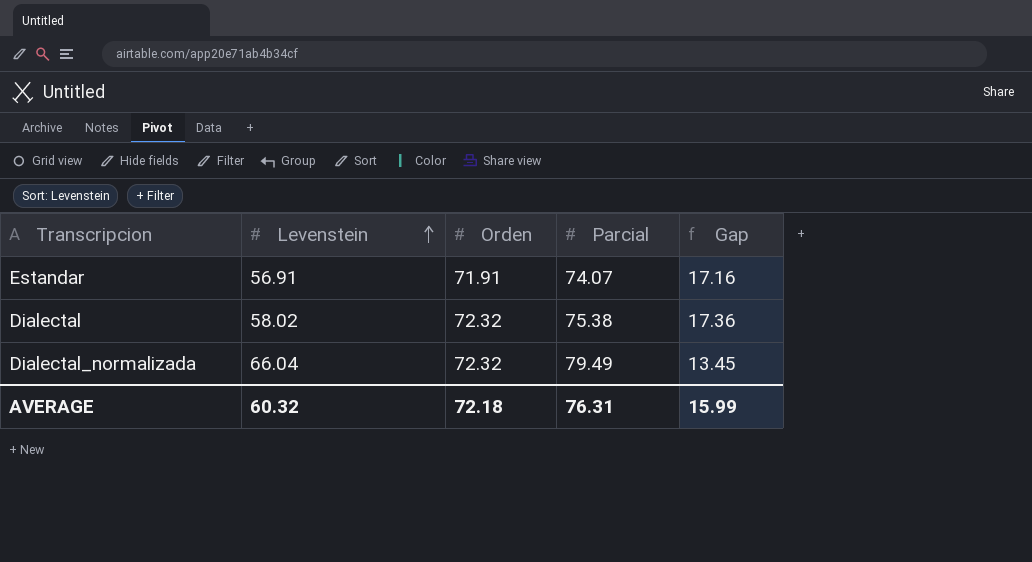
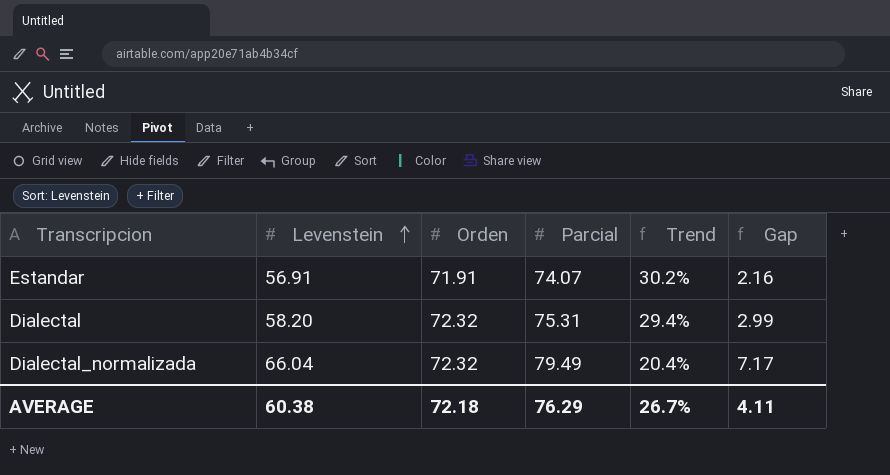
column Trend | formula: none -> ([Parcial] - [Levenstein]) / [Levenstein]
column Gap | formula: [Parcial] - [Levenstein] -> [Parcial] - [Orden]
Dialectal | Levenstein: 58.02 -> 58.20
Dialectal | Parcial: 75.38 -> 75.31
AVERAGE | Levenstein: 60.32 -> 60.38
AVERAGE | Parcial: 76.31 -> 76.29
AVERAGE | Gap: 15.99 -> 4.11

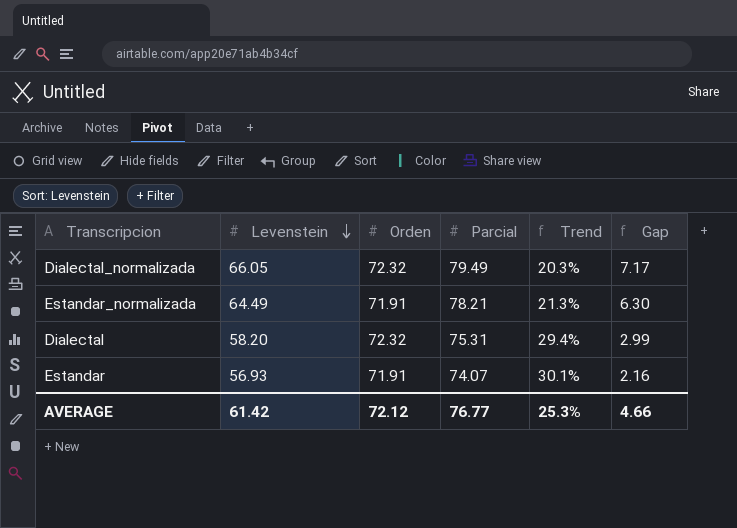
row order: Levenstein ascending -> Levenstein descending
Dialectal_normalizada | Levenstein: 66.04 -> 66.05
Dialectal_normalizada | Trend: 20.4% -> 20.3%
row Estandar_normalizada: none -> 64.49 | 71.91 | 78.21 | 21.3% | 6.30
Estandar | Levenstein: 56.91 -> 56.93
Estandar | Trend: 30.2% -> 30.1%
AVERAGE | Levenstein: 60.38 -> 61.42
AVERAGE | Orden: 72.18 -> 72.12
AVERAGE | Parcial: 76.29 -> 76.77
AVERAGE | Trend: 26.7% -> 25.3%
AVERAGE | Gap: 4.11 -> 4.66

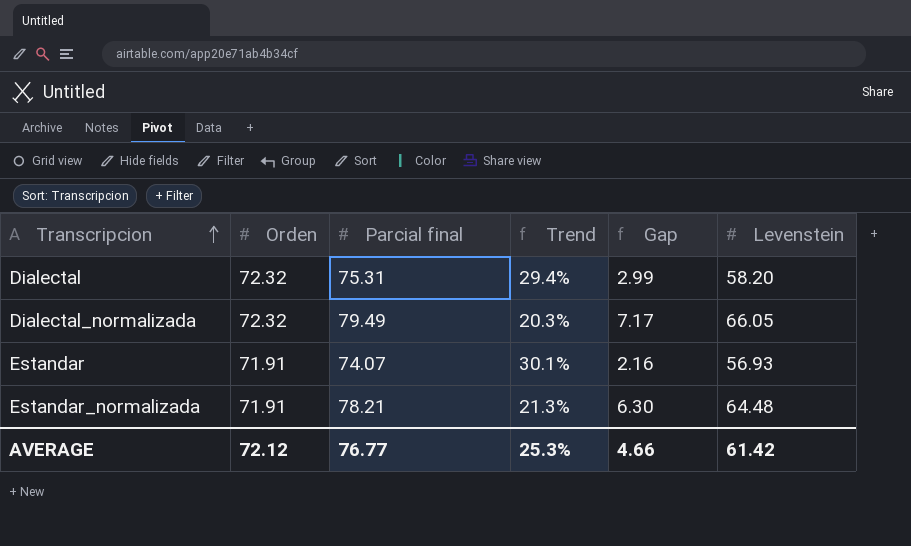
row order: Levenstein descending -> Transcripcion ascending
column name: Parcial -> Parcial final
column Levenstein | position: 2 -> 6
Estandar_normalizada | Levenstein: 64.49 -> 64.48

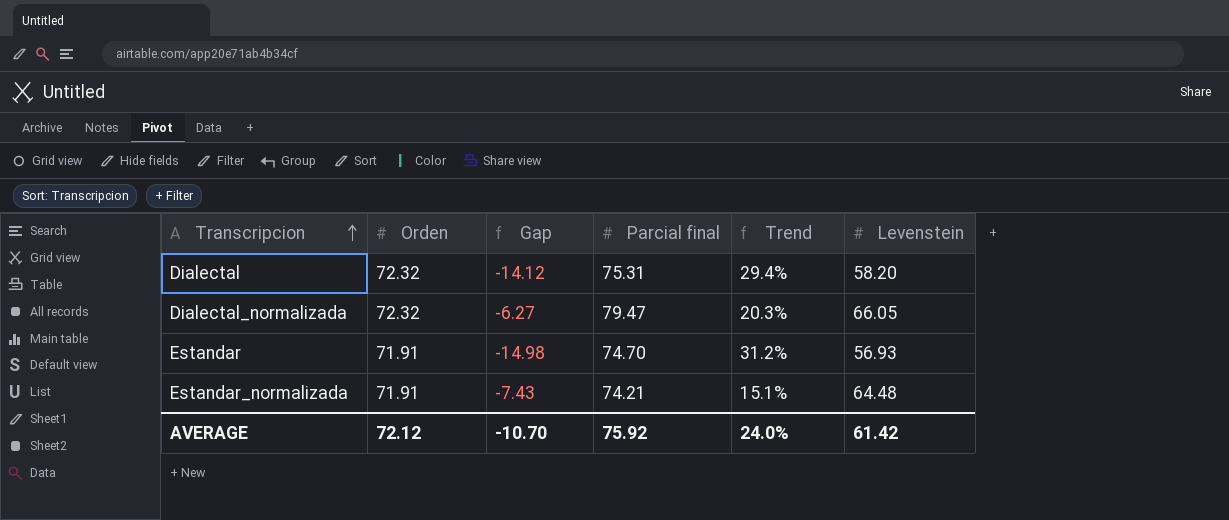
column Gap | formula: [Parcial final] - [Orden] -> [Levenstein] - [Orden]
column Gap | position: 5 -> 3
Dialectal_normalizada | Parcial final: 79.49 -> 79.47
Estandar | Parcial final: 74.07 -> 74.70
Estandar | Trend: 30.1% -> 31.2%
Estandar_normalizada | Parcial final: 78.21 -> 74.21
Estandar_normalizada | Trend: 21.3% -> 15.1%
AVERAGE | Gap: 4.66 -> -10.70
AVERAGE | Parcial final: 76.77 -> 75.92
AVERAGE | Trend: 25.3% -> 24.0%

